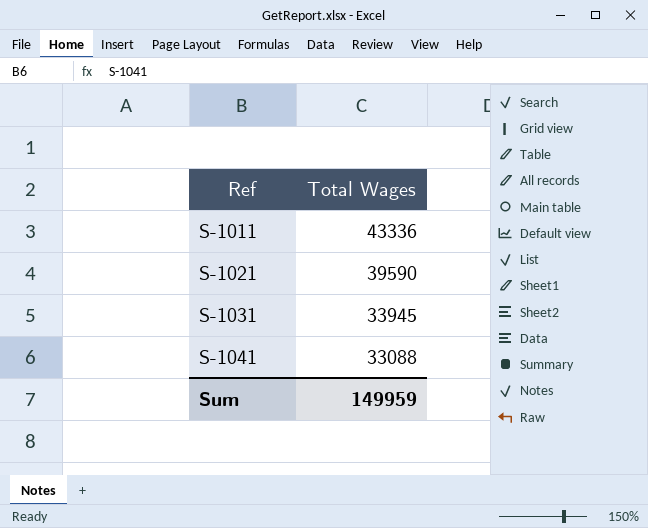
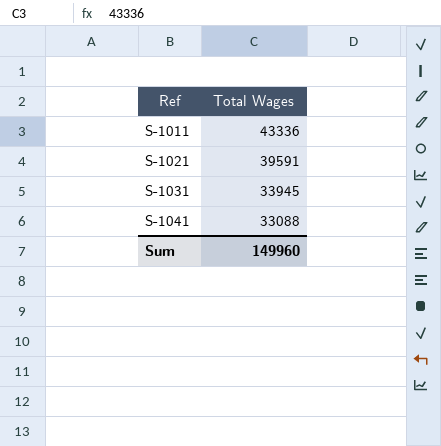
S-1021 | Total Wages: 39590 -> 39591
Sum | Total Wages: 149959 -> 149960

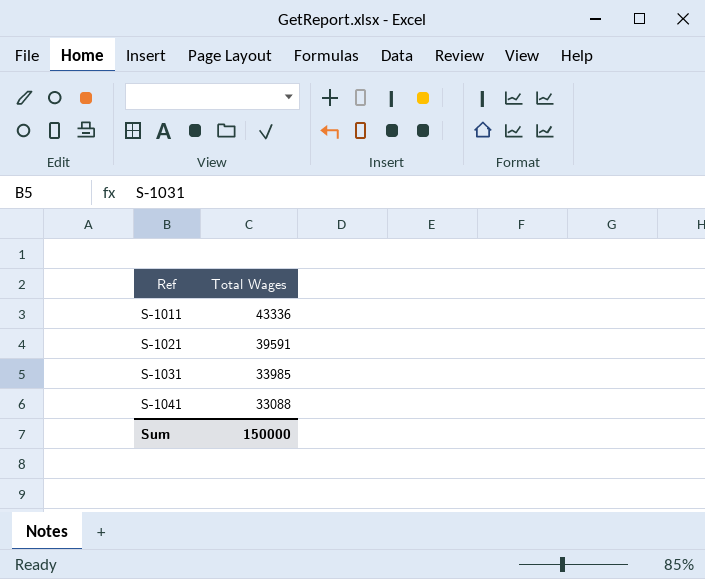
S-1031 | Total Wages: 33945 -> 33985
Sum | Total Wages: 149960 -> 150000

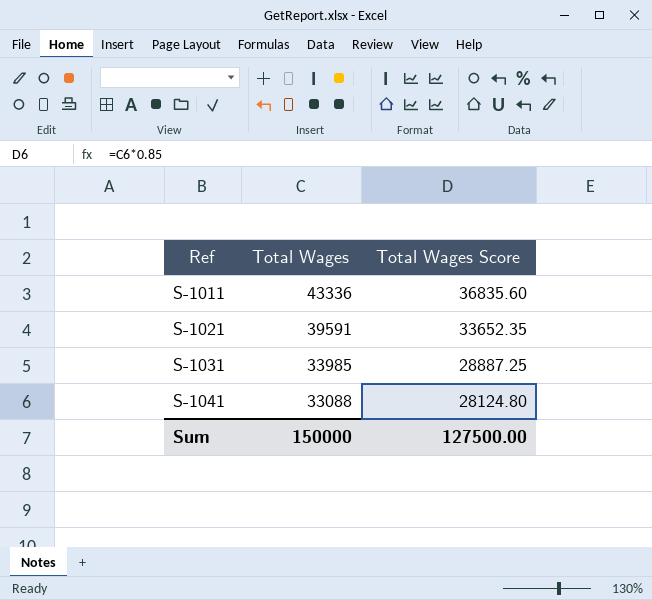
column Total Wages Score | formula: none -> [Total Wages] * 0.85

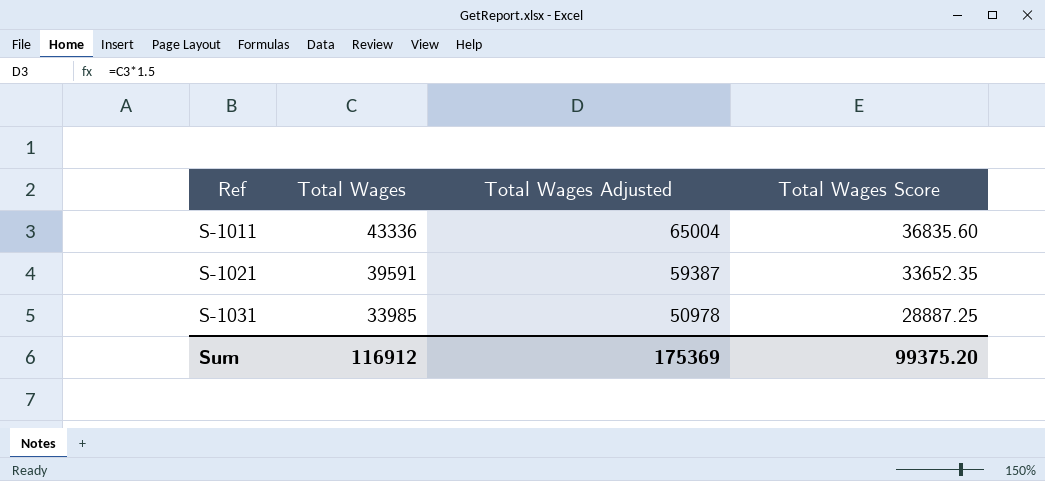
column Total Wages Adjusted | formula: none -> [Total Wages] * 1.5
row S-1041: 33088 | 28124.80 -> none
Sum | Total Wages: 150000 -> 116912
Sum | Total Wages Score: 127500.00 -> 99375.20

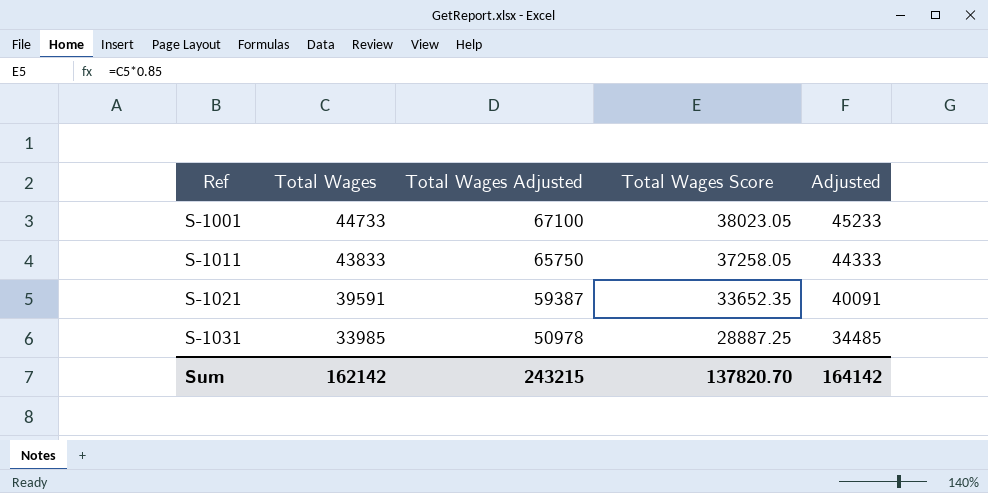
column Adjusted | formula: none -> [Total Wages] + 500
row S-1001: none -> 44733 | 67100 | 38023.05 | 45233
S-1011 | Total Wages: 43336 -> 43833
S-1011 | Total Wages Adjusted: 65004 -> 65750
S-1011 | Total Wages Score: 36835.60 -> 37258.05
Sum | Total Wages: 116912 -> 162142
Sum | Total Wages Adjusted: 175369 -> 243215
Sum | Total Wages Score: 99375.20 -> 137820.70

